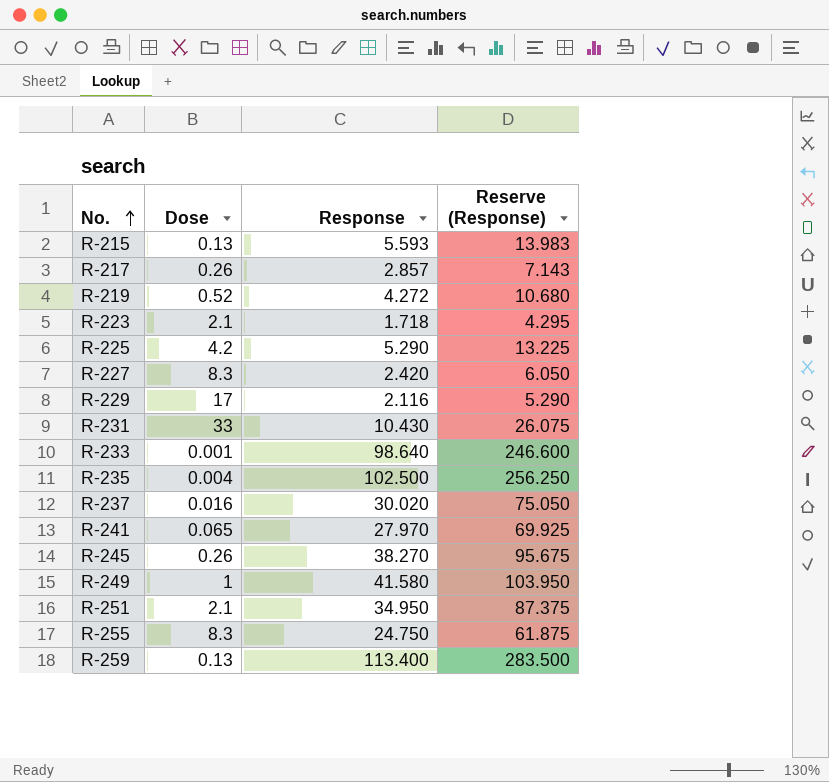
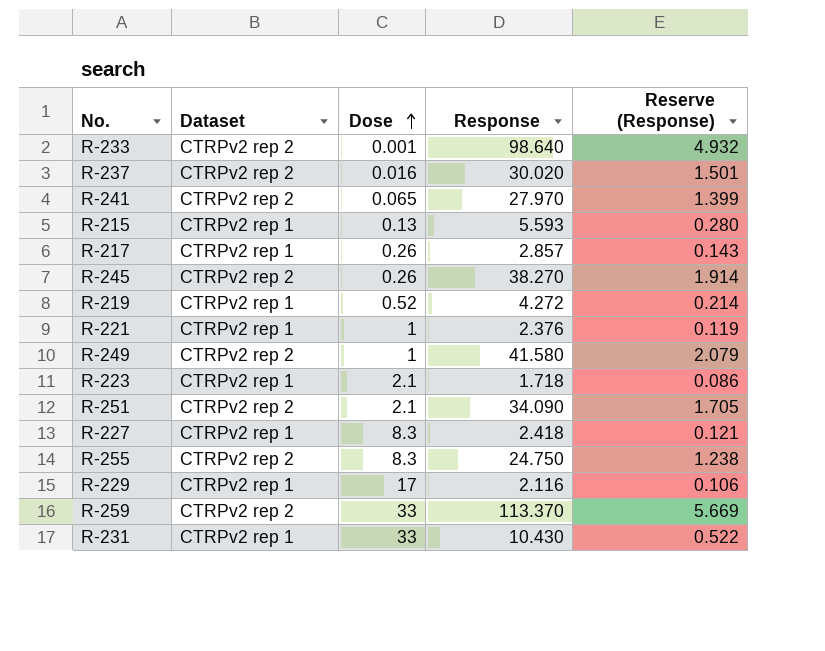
row order: No. ascending -> Dose ascending
column Dataset | position: none -> 2
column Reserve (Response) | formula: [Response] * 2.5 -> [Response] * 0.05
row R-225: 4.2 | 5.290 | 13.225 -> none
row R-235: 0.004 | 102.500 | 256.250 -> none
row R-221: none -> CTRPv2 rep 1 | 1 | 2.376 | 0.119
R-251 | Response: 34.950 -> 34.090
R-227 | Response: 2.420 -> 2.418
R-259 | Dose: 0.13 -> 33
R-259 | Response: 113.400 -> 113.370

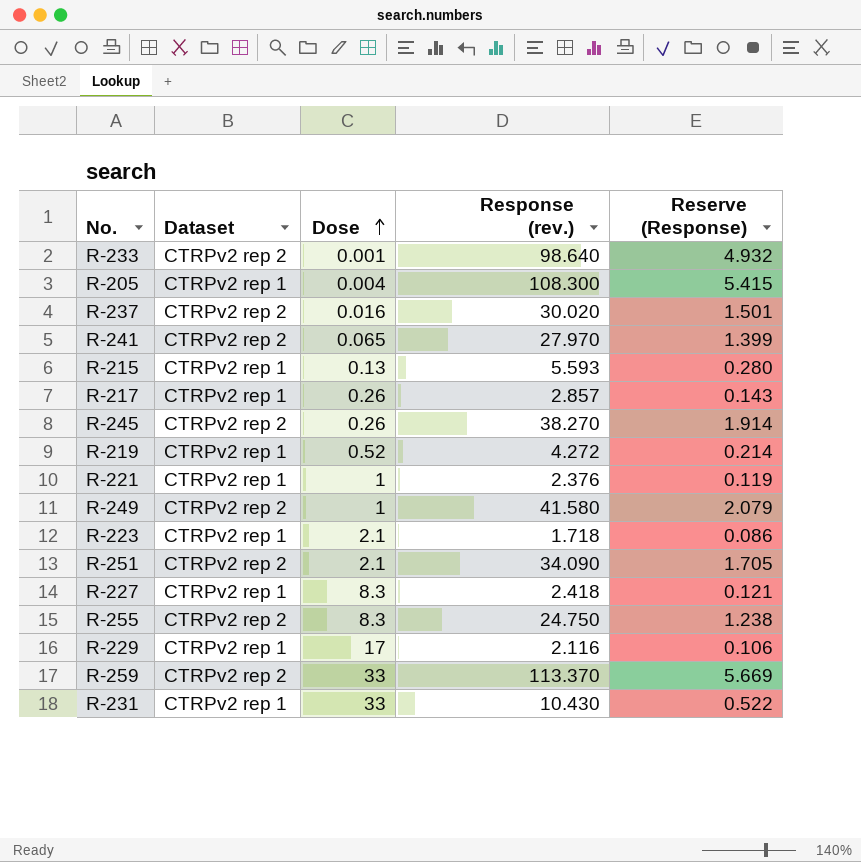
column name: Response -> Response (rev.)
row R-205: none -> CTRPv2 rep 1 | 0.004 | 108.300 | 5.415

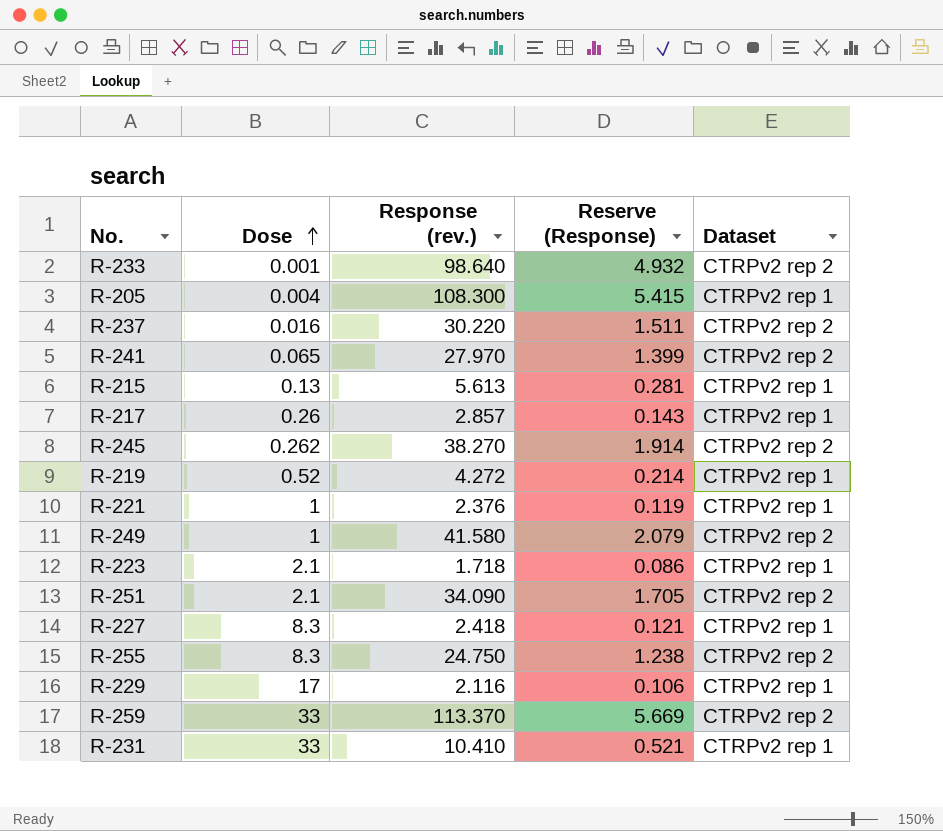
column Dataset | position: 2 -> 5
R-237 | Response (rev.): 30.020 -> 30.220
R-237 | Reserve (Response): 1.501 -> 1.511
R-215 | Response (rev.): 5.593 -> 5.613
R-215 | Reserve (Response): 0.280 -> 0.281
R-245 | Dose: 0.26 -> 0.262
R-231 | Response (rev.): 10.430 -> 10.410
R-231 | Reserve (Response): 0.522 -> 0.521

